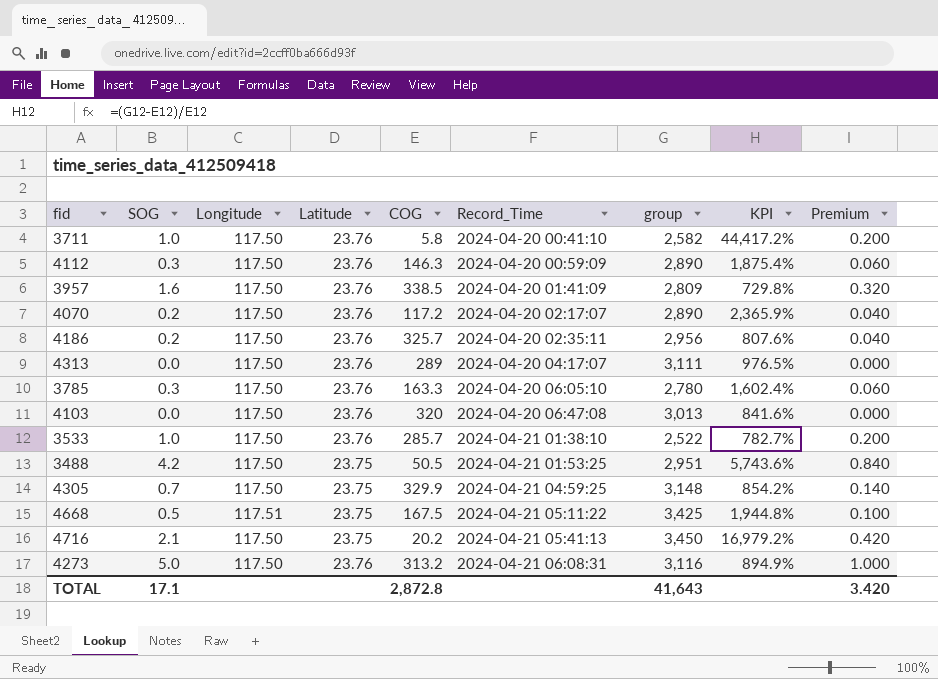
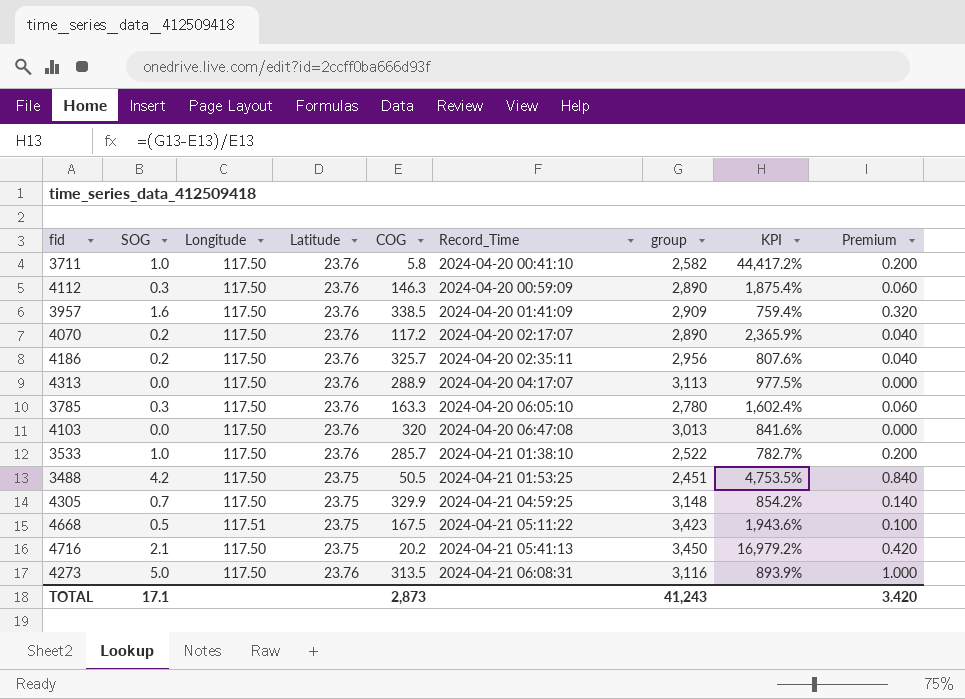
3957 | group: 2,809 -> 2,909
3957 | KPI: 729.8% -> 759.4%
4313 | COG: 289 -> 288.9
4313 | group: 3,111 -> 3,113
4313 | KPI: 976.5% -> 977.5%
3488 | group: 2,951 -> 2,451
3488 | KPI: 5,743.6% -> 4,753.5%
4668 | group: 3,425 -> 3,423
4668 | KPI: 1,944.8% -> 1,943.6%
4273 | COG: 313.2 -> 313.5
4273 | KPI: 894.9% -> 893.9%
TOTAL | COG: 2,872.8 -> 2,873
TOTAL | group: 41,643 -> 41,243

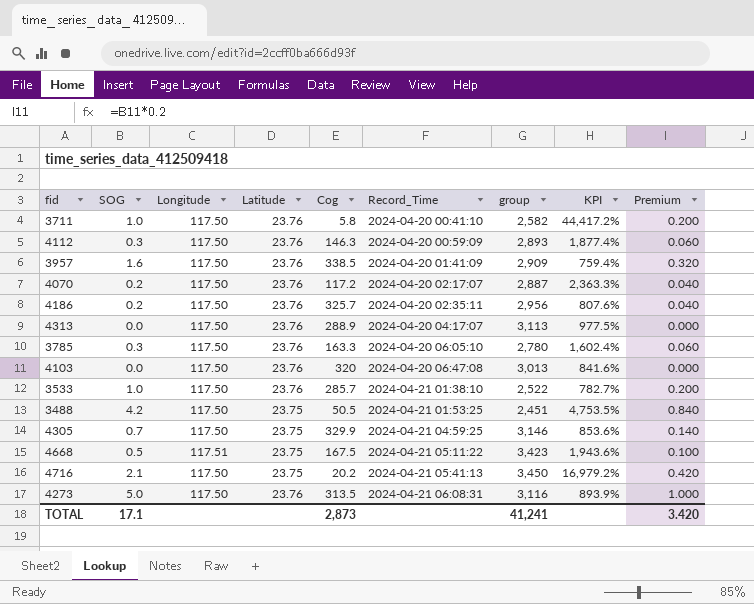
column name: COG -> Cog
4112 | group: 2,890 -> 2,893
4112 | KPI: 1,875.4% -> 1,877.4%
4070 | group: 2,890 -> 2,887
4070 | KPI: 2,365.9% -> 2,363.3%
4305 | group: 3,148 -> 3,146
4305 | KPI: 854.2% -> 853.6%
TOTAL | group: 41,243 -> 41,241

